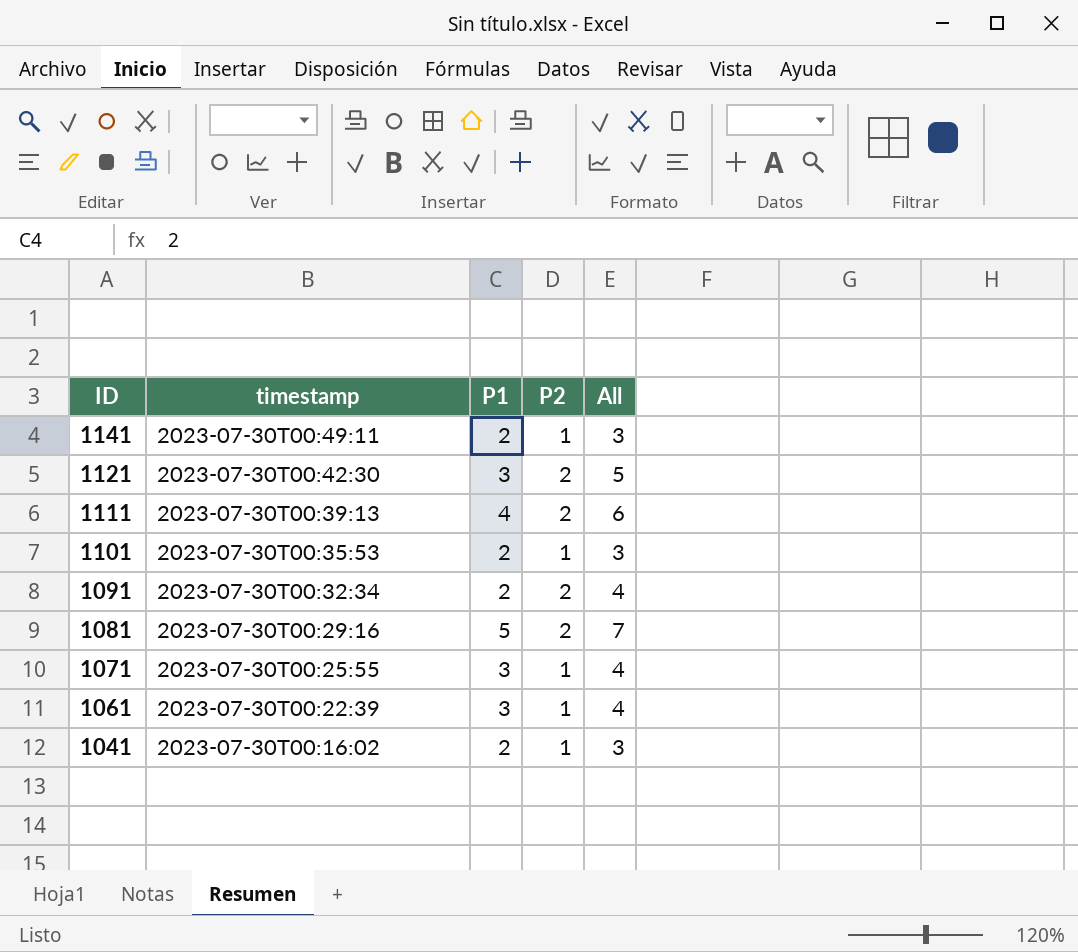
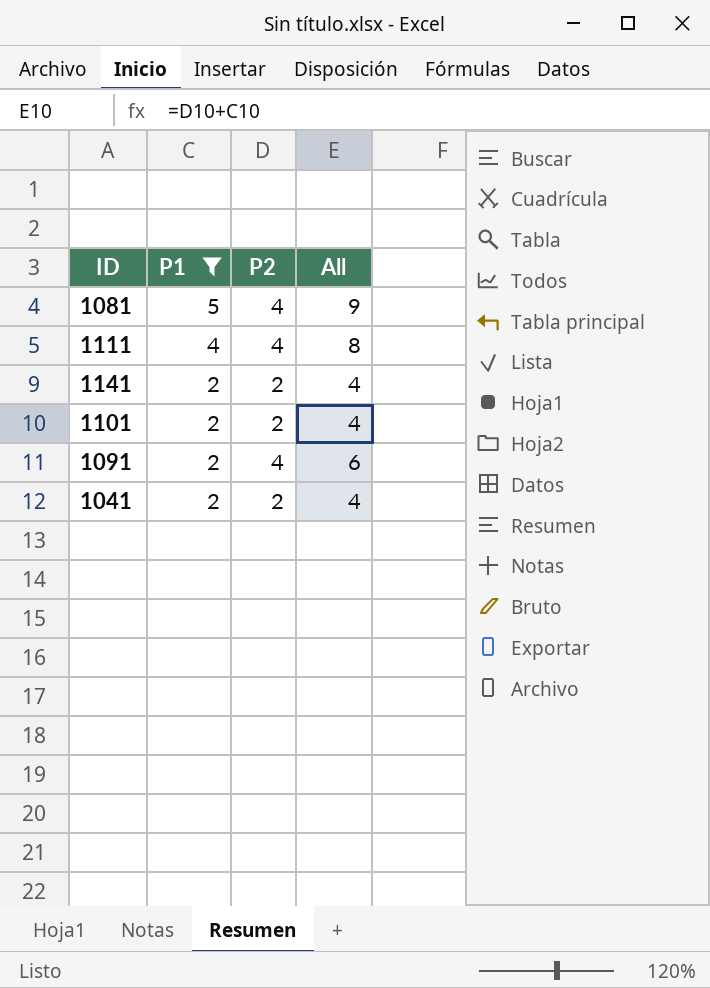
filter: none -> P1 != 3
row order: ID descending -> P1 descending
column timestamp | position: 2 -> none
1081 | P2: 2 -> 4
1081 | All: 7 -> 9
1111 | P2: 2 -> 4
1111 | All: 6 -> 8
1141 | P2: 1 -> 2
1141 | All: 3 -> 4
1101 | P2: 1 -> 2
1101 | All: 3 -> 4
1091 | P2: 2 -> 4
1091 | All: 4 -> 6
1041 | P2: 1 -> 2
1041 | All: 3 -> 4

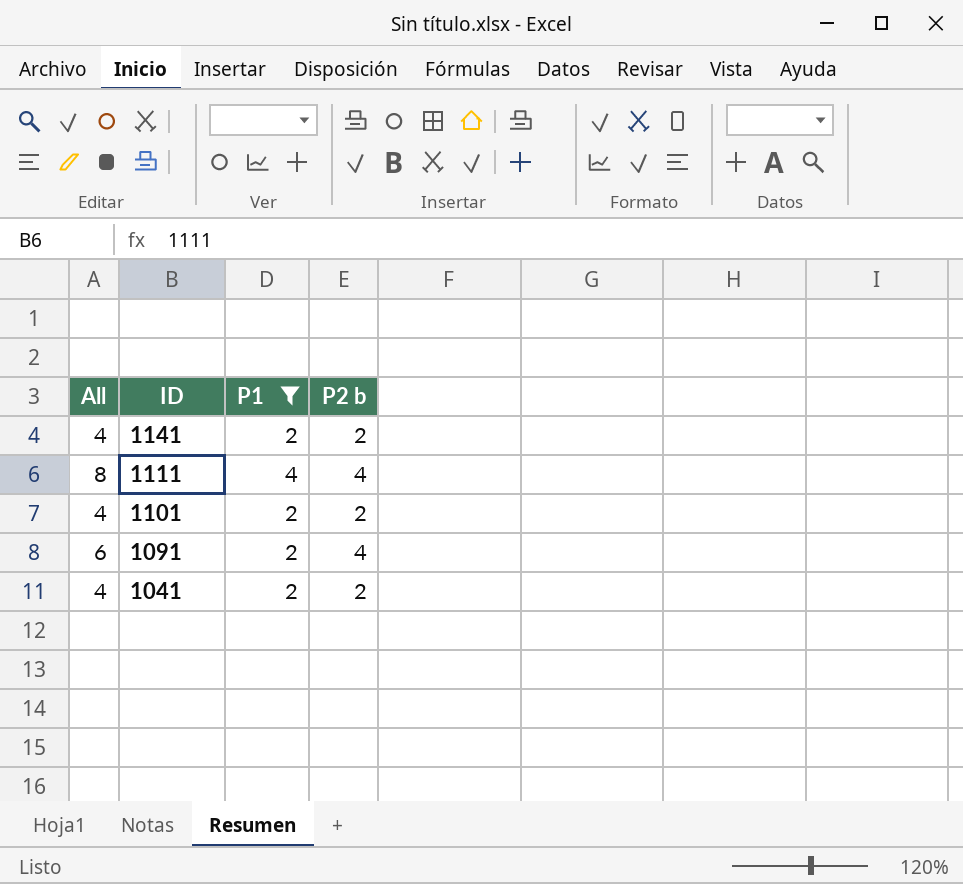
row order: P1 descending -> ID descending
column All | position: 4 -> 1
column name: P2 -> P2 b
row 1081: 5 | 4 | 9 -> none

